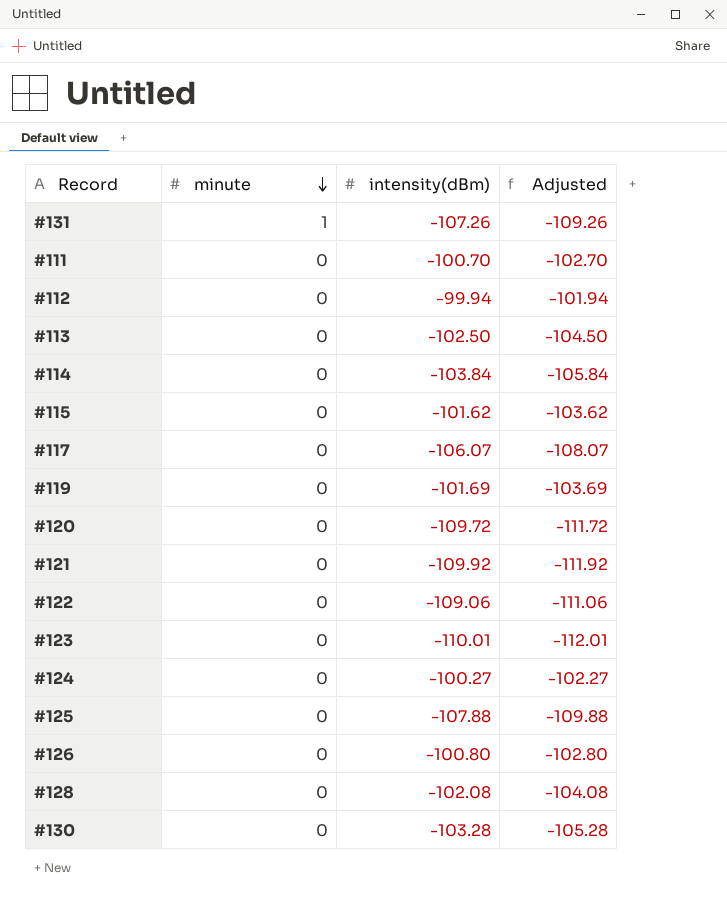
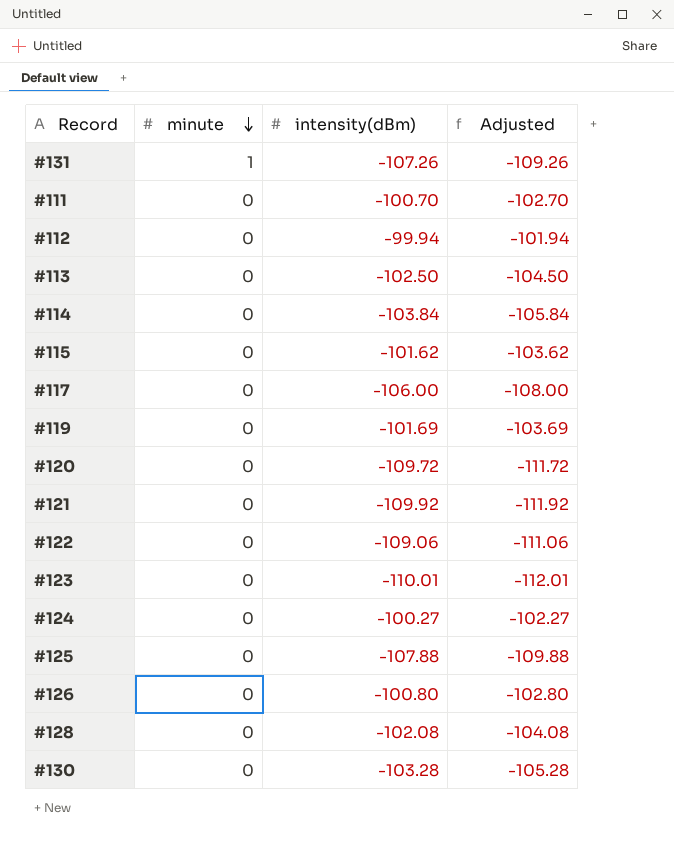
#117 | intensity(dBm): -106.07 -> -106.00
#117 | Adjusted: -108.07 -> -108.00

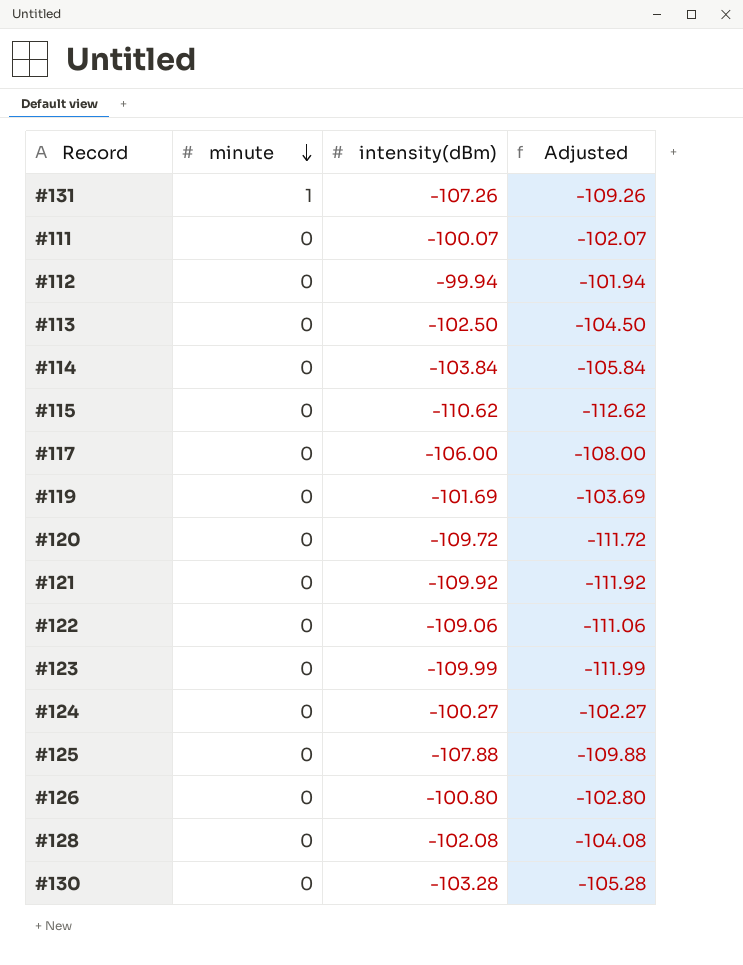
#111 | intensity(dBm): -100.70 -> -100.07
#111 | Adjusted: -102.70 -> -102.07
#115 | intensity(dBm): -101.62 -> -110.62
#115 | Adjusted: -103.62 -> -112.62
#123 | intensity(dBm): -110.01 -> -109.99
#123 | Adjusted: -112.01 -> -111.99

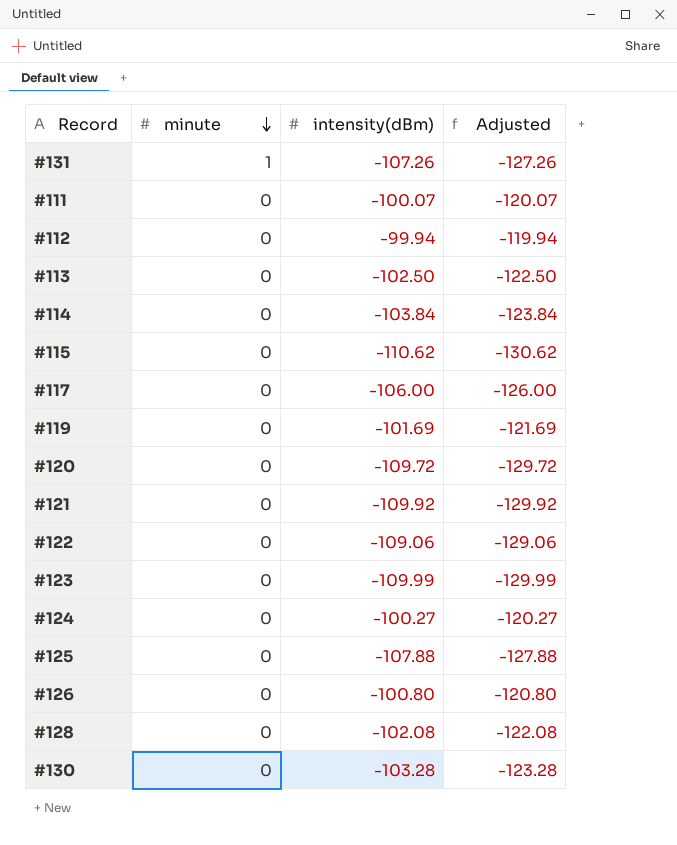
column Adjusted | formula: [intensity(dBm)] - 2 -> [intensity(dBm)] - 20

